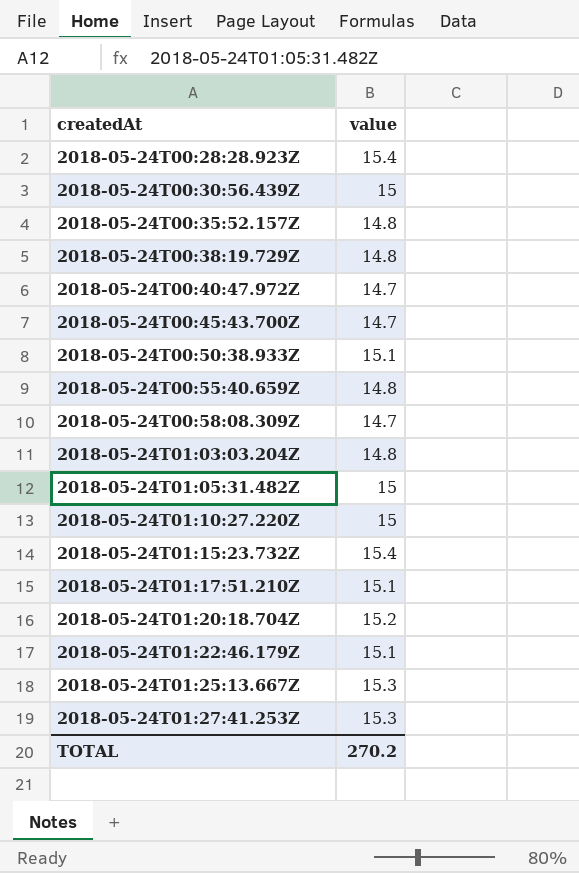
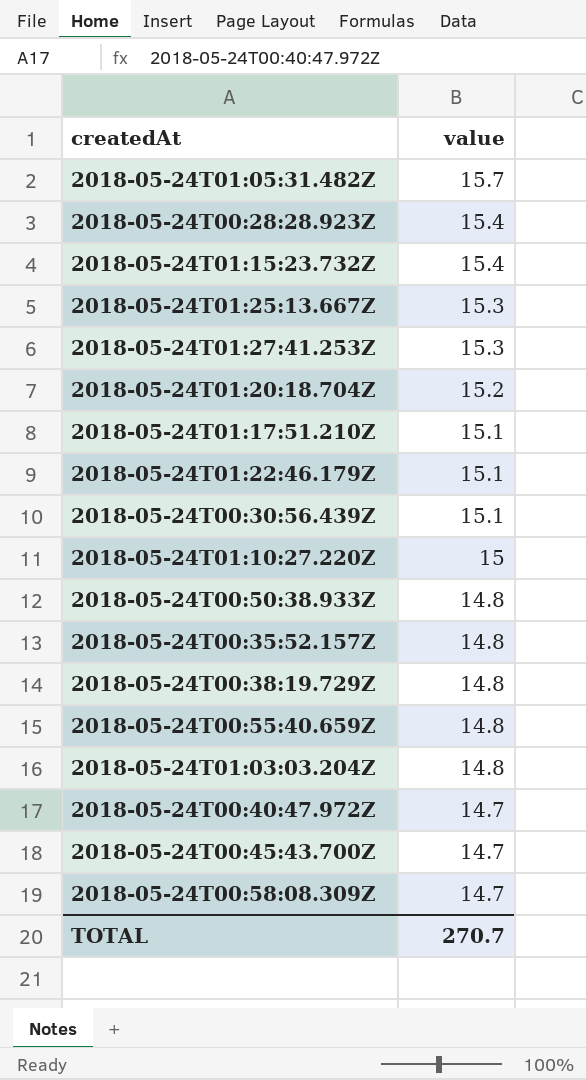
row order: createdAt ascending -> value descending
2018-05-24T01:05:31.482Z | value: 15 -> 15.7
2018-05-24T00:30:56.439Z | value: 15 -> 15.1
2018-05-24T00:50:38.933Z | value: 15.1 -> 14.8
TOTAL | value: 270.2 -> 270.7

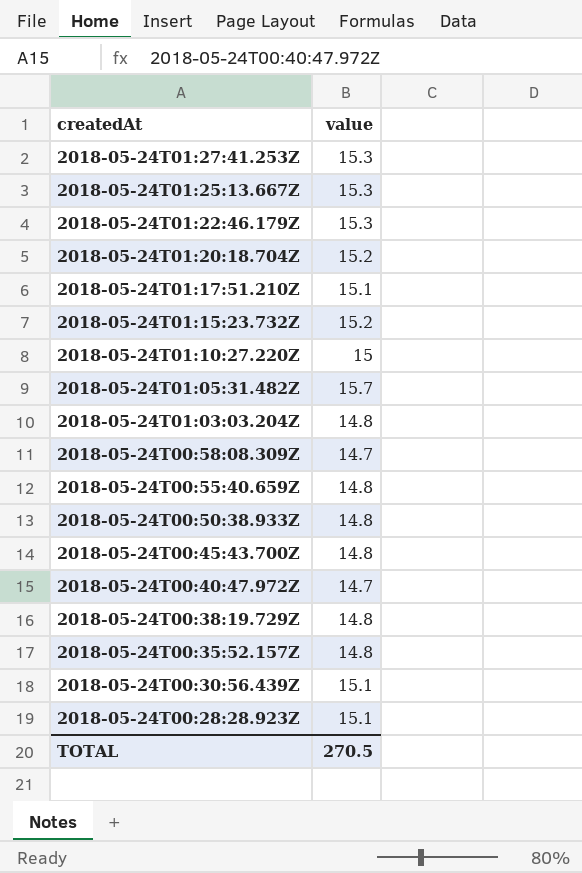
row order: value descending -> createdAt descending
2018-05-24T01:22:46.179Z | value: 15.1 -> 15.3
2018-05-24T01:15:23.732Z | value: 15.4 -> 15.2
2018-05-24T00:45:43.700Z | value: 14.7 -> 14.8
2018-05-24T00:28:28.923Z | value: 15.4 -> 15.1
TOTAL | value: 270.7 -> 270.5

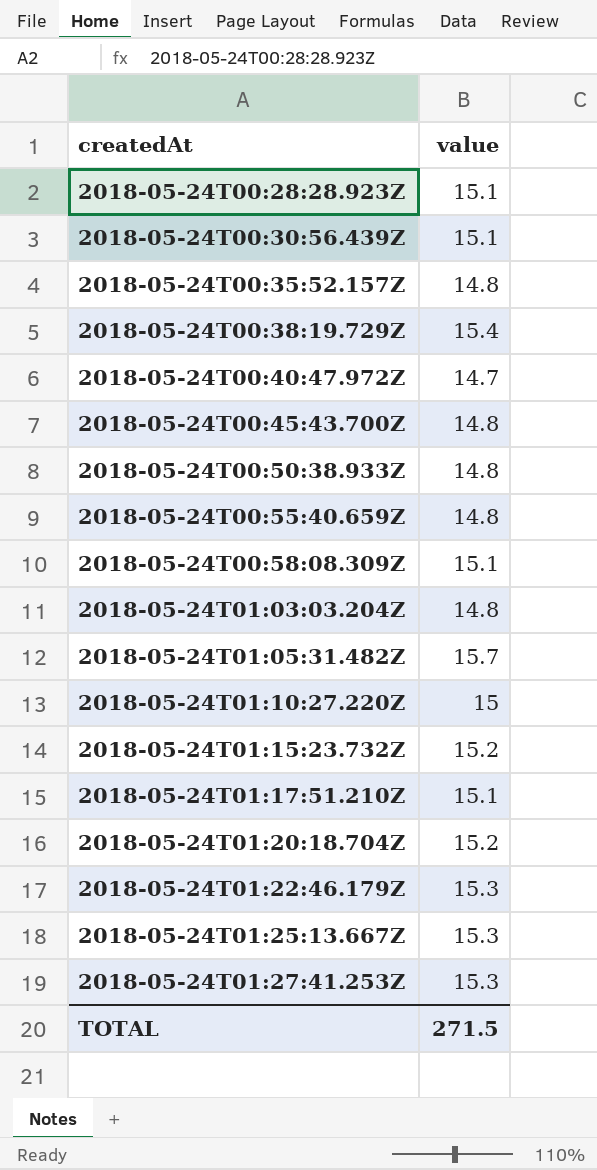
row order: createdAt descending -> createdAt ascending
2018-05-24T00:38:19.729Z | value: 14.8 -> 15.4
2018-05-24T00:58:08.309Z | value: 14.7 -> 15.1
TOTAL | value: 270.5 -> 271.5

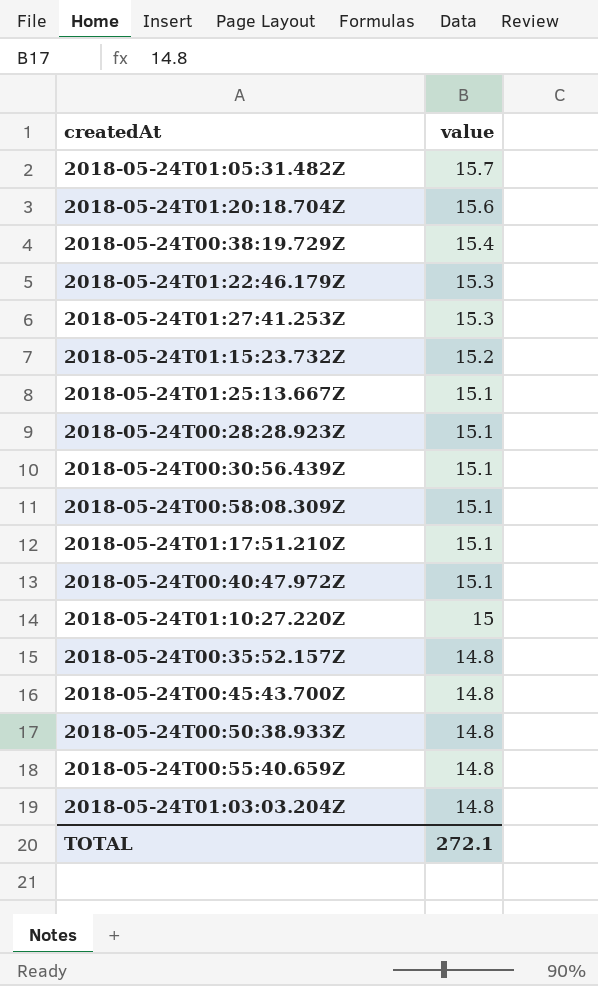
row order: createdAt ascending -> value descending
2018-05-24T01:20:18.704Z | value: 15.2 -> 15.6
2018-05-24T01:25:13.667Z | value: 15.3 -> 15.1
2018-05-24T00:40:47.972Z | value: 14.7 -> 15.1
TOTAL | value: 271.5 -> 272.1

